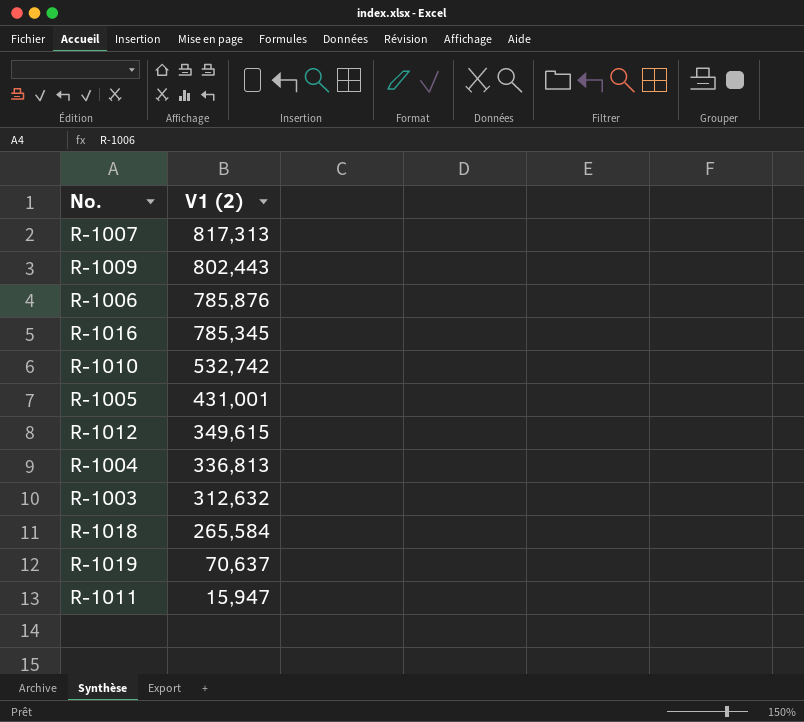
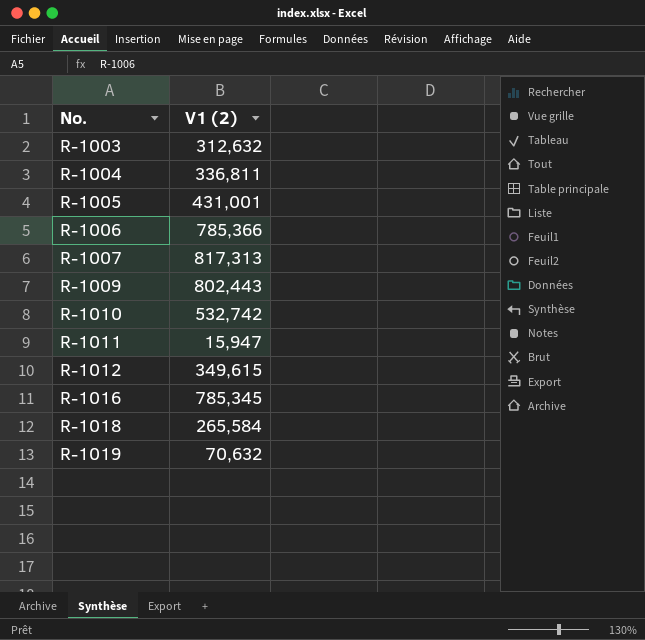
row order: V1 (2) descending -> No. ascending
R-1004 | V1 (2): 336,813 -> 336,811
R-1006 | V1 (2): 785,876 -> 785,366
R-1019 | V1 (2): 70,637 -> 70,632

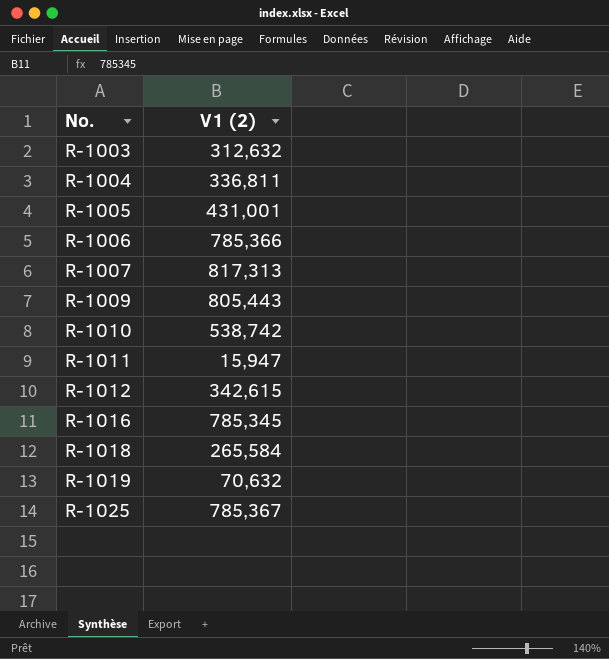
R-1009 | V1 (2): 802,443 -> 805,443
R-1010 | V1 (2): 532,742 -> 538,742
R-1012 | V1 (2): 349,615 -> 342,615
row R-1025: none -> 785,367

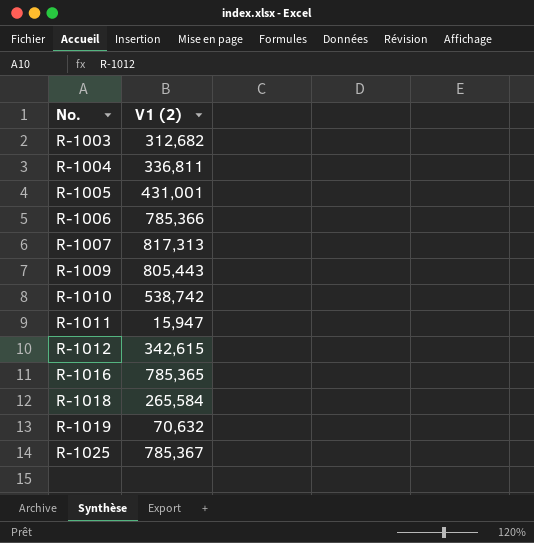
R-1003 | V1 (2): 312,632 -> 312,682
R-1016 | V1 (2): 785,345 -> 785,365

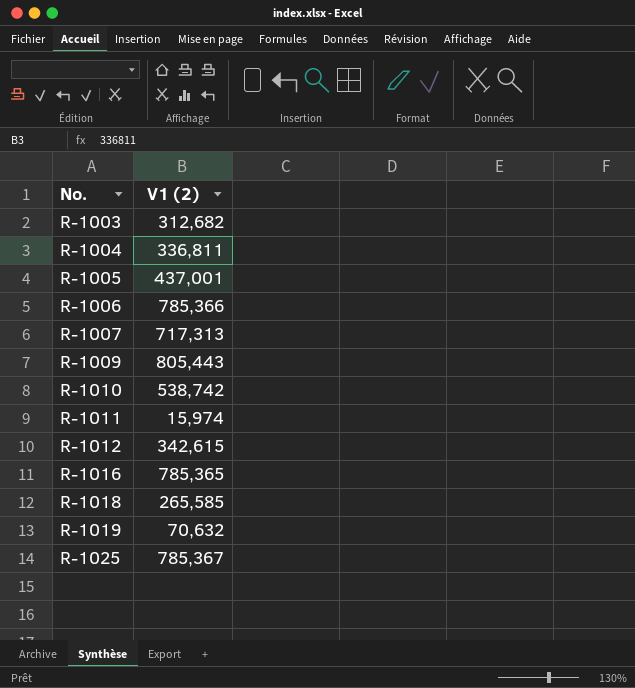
R-1005 | V1 (2): 431,001 -> 437,001
R-1007 | V1 (2): 817,313 -> 717,313
R-1011 | V1 (2): 15,947 -> 15,974
R-1018 | V1 (2): 265,584 -> 265,585

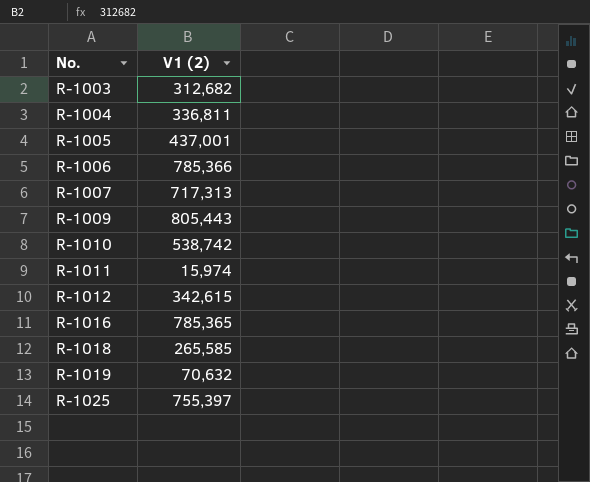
R-1025 | V1 (2): 785,367 -> 755,397

